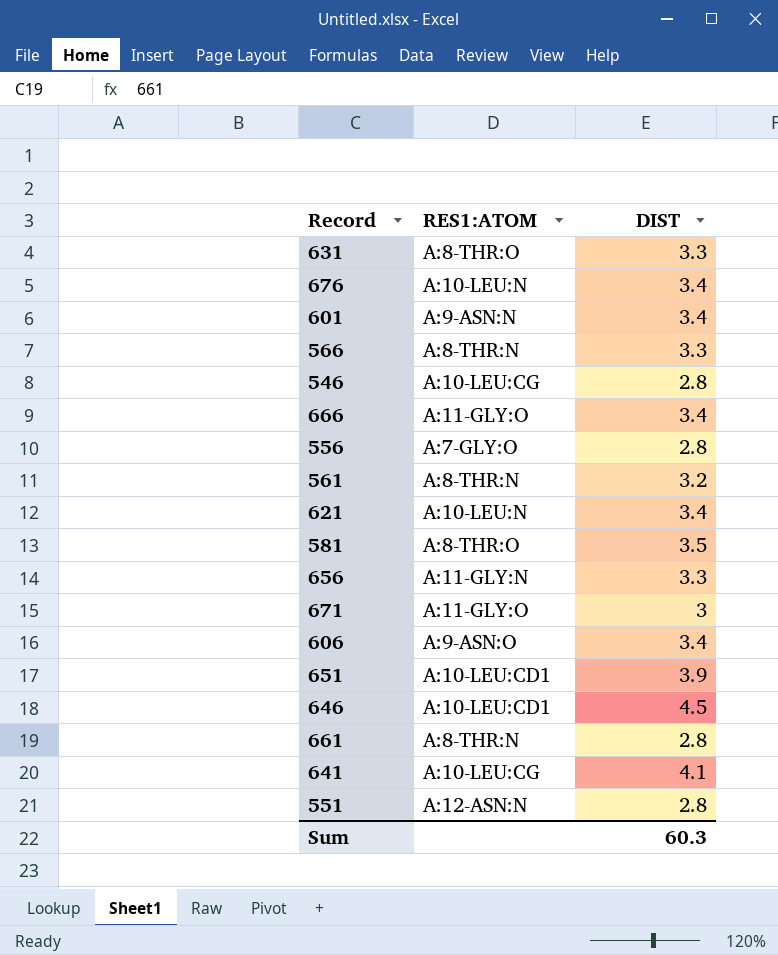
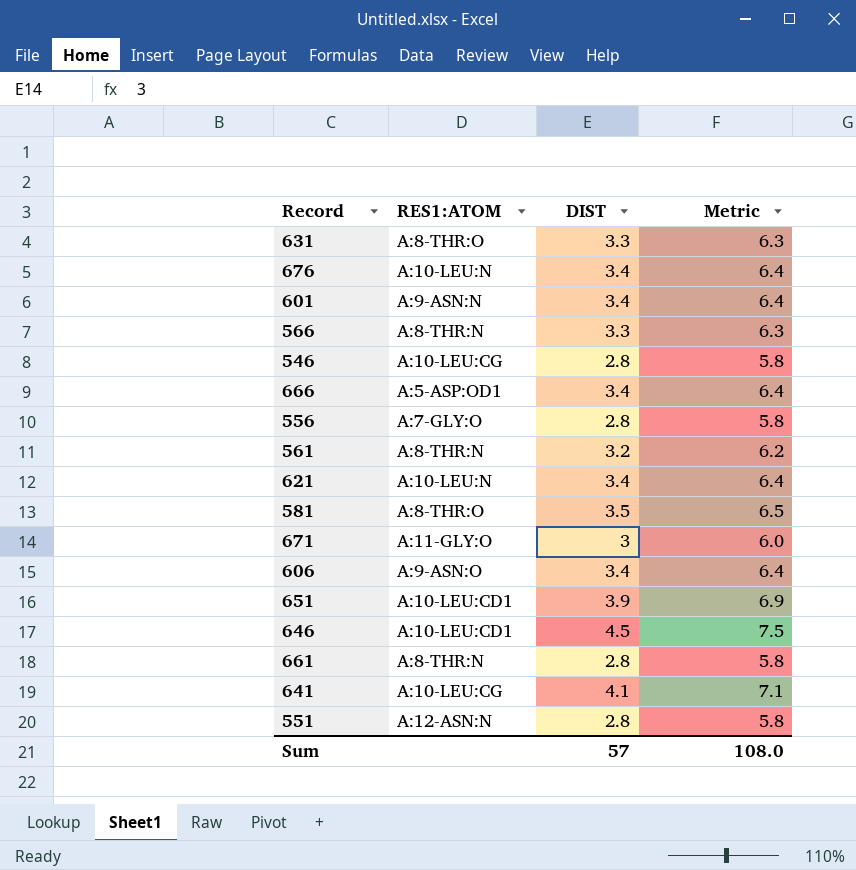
column Metric | formula: none -> [DIST] + 3
row 656: A:11-GLY:N | 3.3 -> none
666 | RES1:ATOM: A:11-GLY:O -> A:5-ASP:OD1
Sum | DIST: 60.3 -> 57

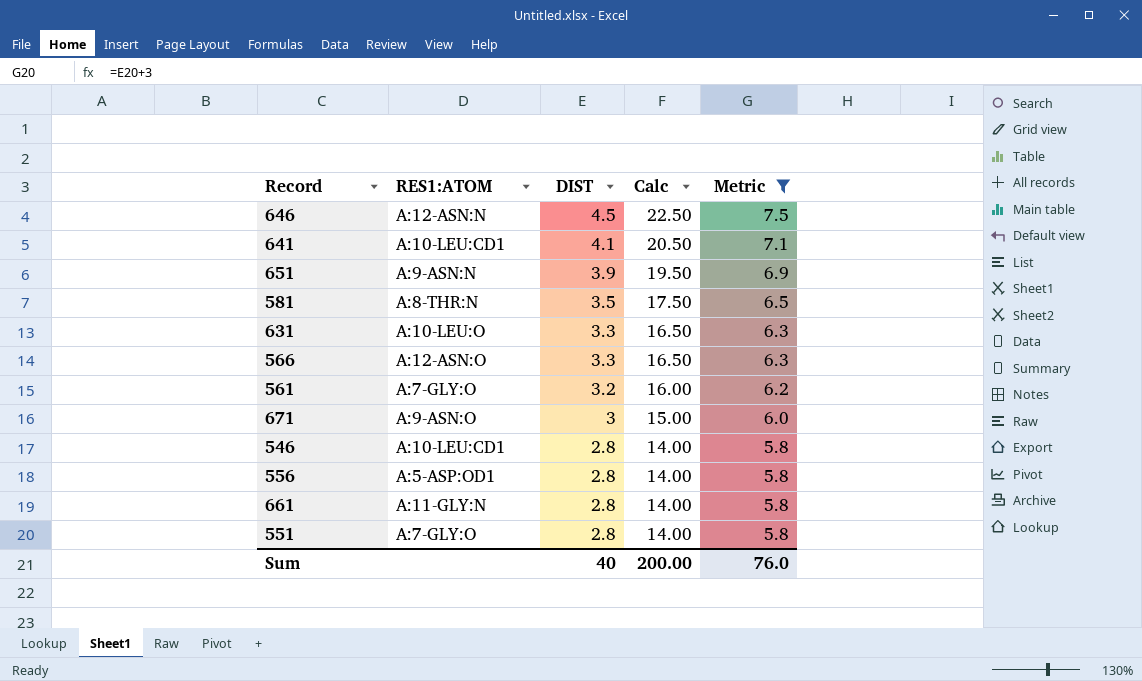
filter: none -> Metric != 6.4
row order: none -> DIST descending
column Calc | formula: none -> [DIST] * 5
646 | RES1:ATOM: A:10-LEU:CD1 -> A:12-ASN:N
641 | RES1:ATOM: A:10-LEU:CG -> A:10-LEU:CD1
651 | RES1:ATOM: A:10-LEU:CD1 -> A:9-ASN:N
581 | RES1:ATOM: A:8-THR:O -> A:8-THR:N
631 | RES1:ATOM: A:8-THR:O -> A:10-LEU:O
566 | RES1:ATOM: A:8-THR:N -> A:12-ASN:O
561 | RES1:ATOM: A:8-THR:N -> A:7-GLY:O
671 | RES1:ATOM: A:11-GLY:O -> A:9-ASN:O
546 | RES1:ATOM: A:10-LEU:CG -> A:10-LEU:CD1
556 | RES1:ATOM: A:7-GLY:O -> A:5-ASP:OD1
661 | RES1:ATOM: A:8-THR:N -> A:11-GLY:N
551 | RES1:ATOM: A:12-ASN:N -> A:7-GLY:O
Sum | DIST: 57 -> 40
Sum | Metric: 108.0 -> 76.0

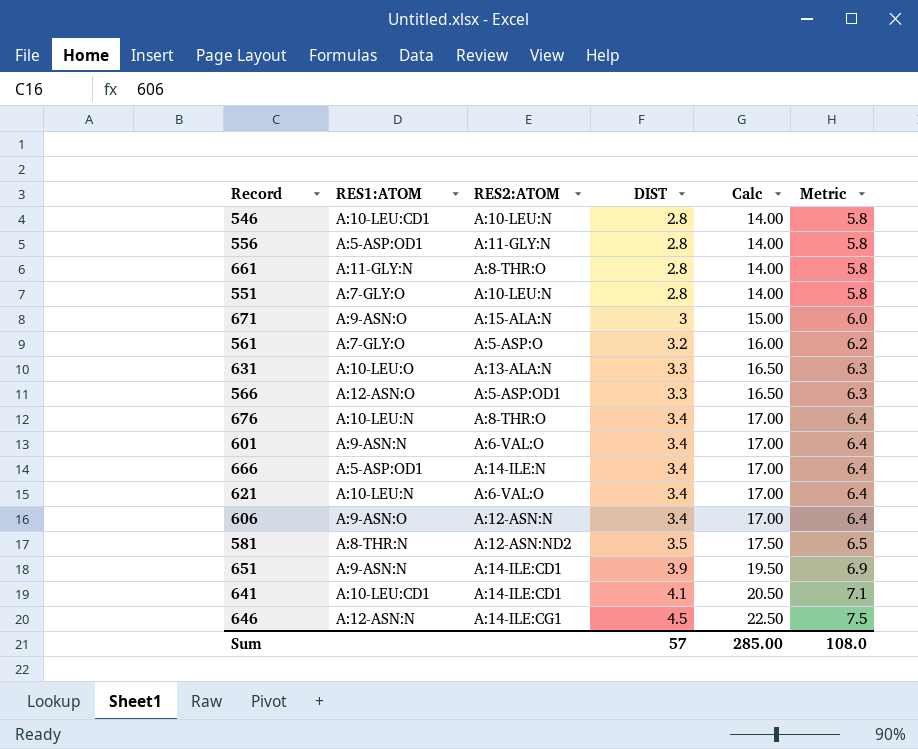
filter: Metric != 6.4 -> none
row order: DIST descending -> DIST ascending
column RES2:ATOM | position: none -> 3
Sum | DIST: 40 -> 57
Sum | Calc: 200.00 -> 285.00
Sum | Metric: 76.0 -> 108.0

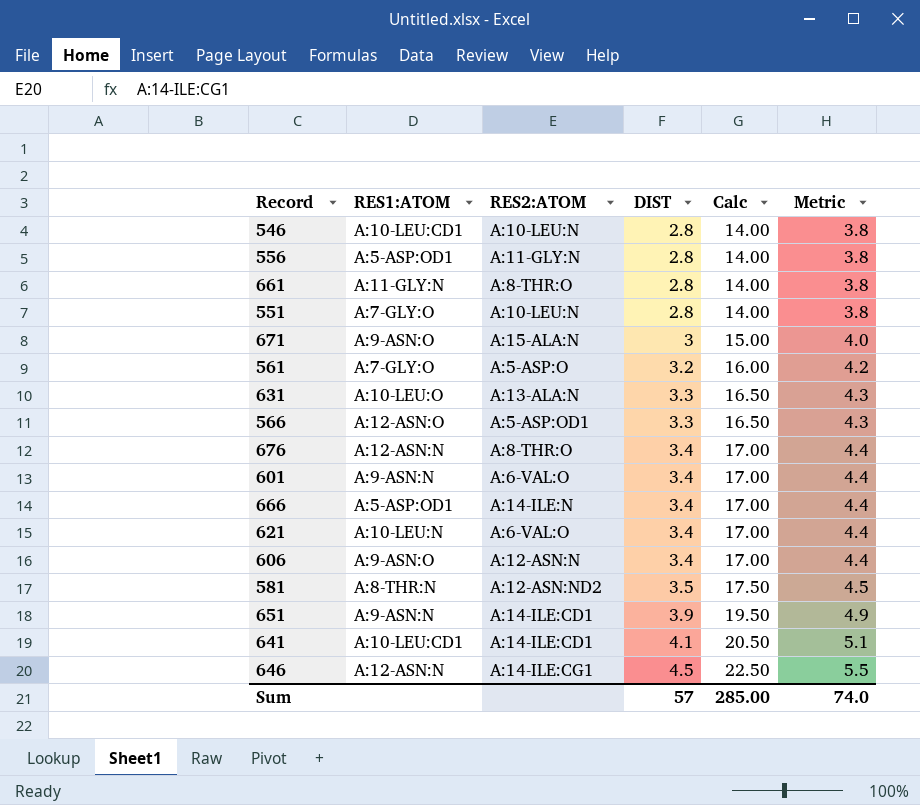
column Metric | formula: [DIST] + 3 -> [DIST] + 1
676 | RES1:ATOM: A:10-LEU:N -> A:12-ASN:N
Sum | Metric: 108.0 -> 74.0

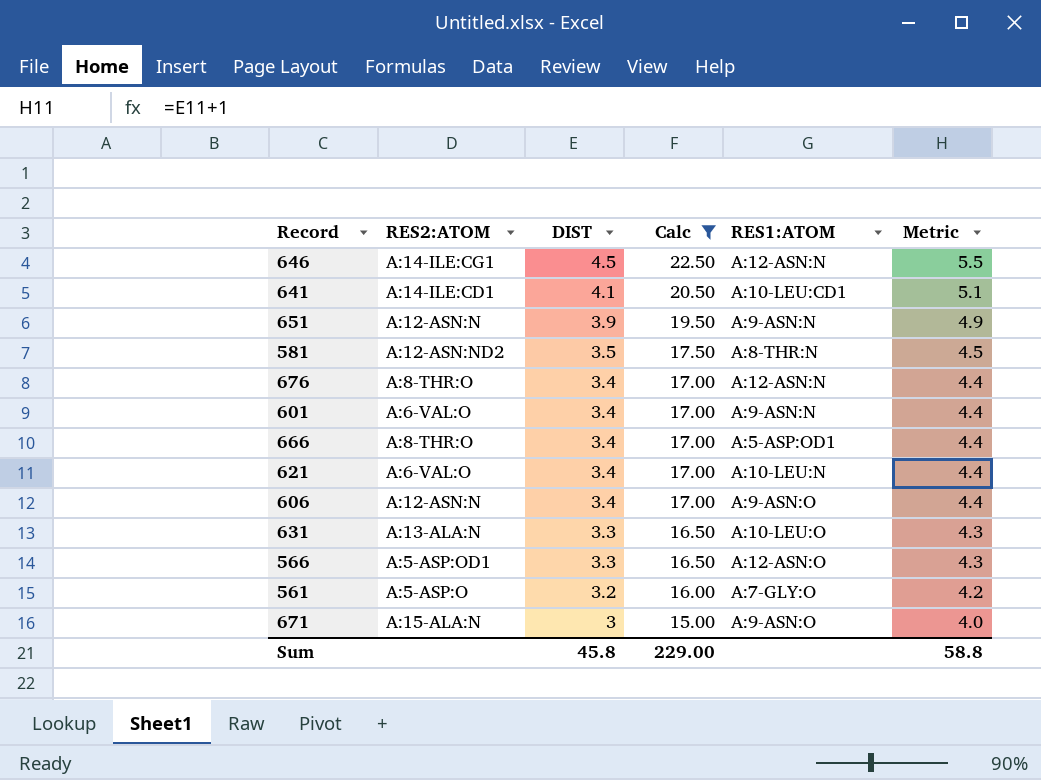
filter: none -> Calc != 14.00
row order: DIST ascending -> DIST descending
column RES1:ATOM | position: 2 -> 5
651 | RES2:ATOM: A:14-ILE:CD1 -> A:12-ASN:N
666 | RES2:ATOM: A:14-ILE:N -> A:8-THR:O
Sum | DIST: 57 -> 45.8
Sum | Calc: 285.00 -> 229.00
Sum | Metric: 74.0 -> 58.8

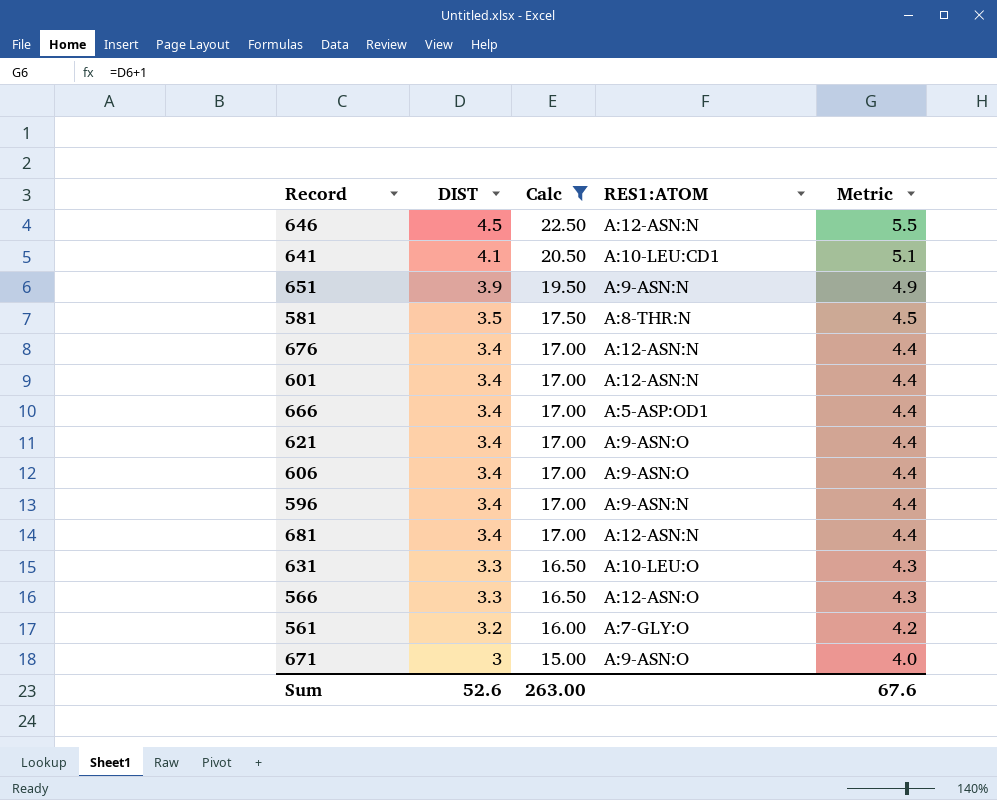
column RES2:ATOM | position: 2 -> none
601 | RES1:ATOM: A:9-ASN:N -> A:12-ASN:N
621 | RES1:ATOM: A:10-LEU:N -> A:9-ASN:O
row 596: none -> 3.4 | 17.00 | A:9-ASN:N | 4.4
row 681: none -> 3.4 | 17.00 | A:12-ASN:N | 4.4
Sum | DIST: 45.8 -> 52.6
Sum | Calc: 229.00 -> 263.00
Sum | Metric: 58.8 -> 67.6

